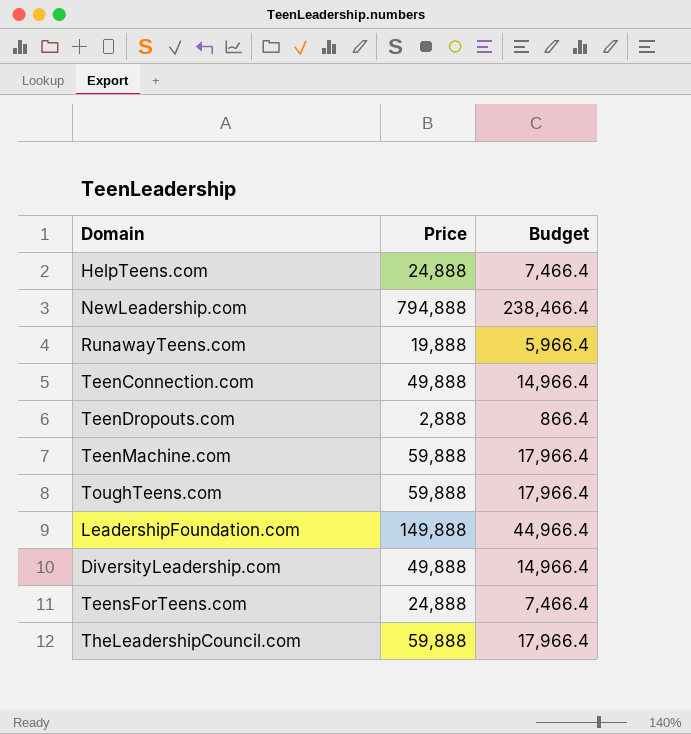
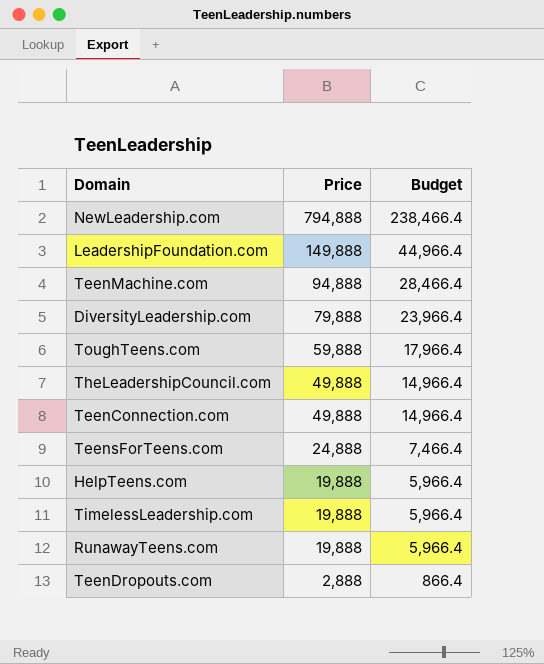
row order: none -> Price descending
TeenMachine.com | Price: 59,888 -> 94,888
TeenMachine.com | Budget: 17,966.4 -> 28,466.4
DiversityLeadership.com | Price: 49,888 -> 79,888
DiversityLeadership.com | Budget: 14,966.4 -> 23,966.4
TheLeadershipCouncil.com | Price: 59,888 -> 49,888
TheLeadershipCouncil.com | Budget: 17,966.4 -> 14,966.4
HelpTeens.com | Price: 24,888 -> 19,888
HelpTeens.com | Budget: 7,466.4 -> 5,966.4
row TimelessLeadership.com: none -> 19,888 | 5,966.4

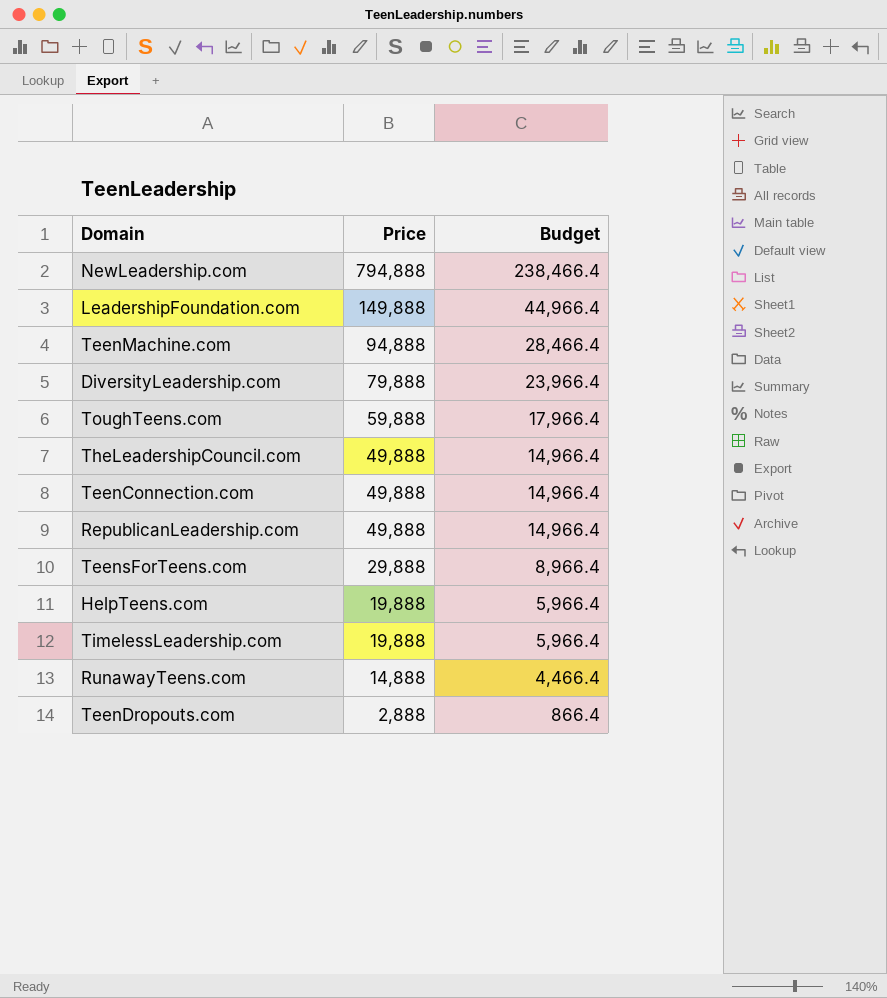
row RepublicanLeadership.com: none -> 49,888 | 14,966.4
TeensForTeens.com | Price: 24,888 -> 29,888
TeensForTeens.com | Budget: 7,466.4 -> 8,966.4
RunawayTeens.com | Price: 19,888 -> 14,888
RunawayTeens.com | Budget: 5,966.4 -> 4,466.4

